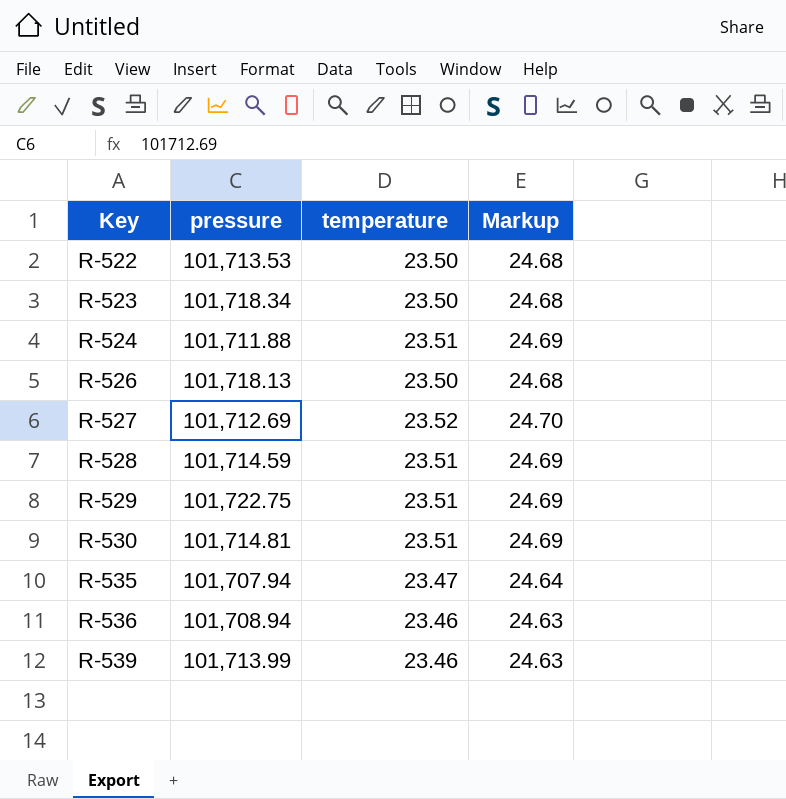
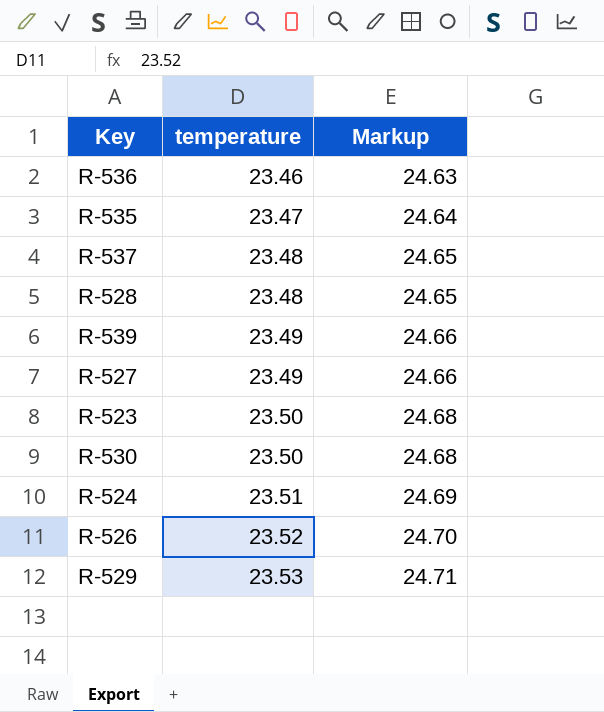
row order: Key ascending -> temperature ascending
column pressure | position: 2 -> none
row R-522: 101,713.53 | 23.50 | 24.68 -> none
row R-537: none -> 23.48 | 24.65
R-528 | temperature: 23.51 -> 23.48
R-528 | Markup: 24.69 -> 24.65
R-539 | temperature: 23.46 -> 23.49
R-539 | Markup: 24.63 -> 24.66
R-527 | temperature: 23.52 -> 23.49
R-527 | Markup: 24.70 -> 24.66
R-530 | temperature: 23.51 -> 23.50
R-530 | Markup: 24.69 -> 24.68
R-526 | temperature: 23.50 -> 23.52
R-526 | Markup: 24.68 -> 24.70
R-529 | temperature: 23.51 -> 23.53
R-529 | Markup: 24.69 -> 24.71

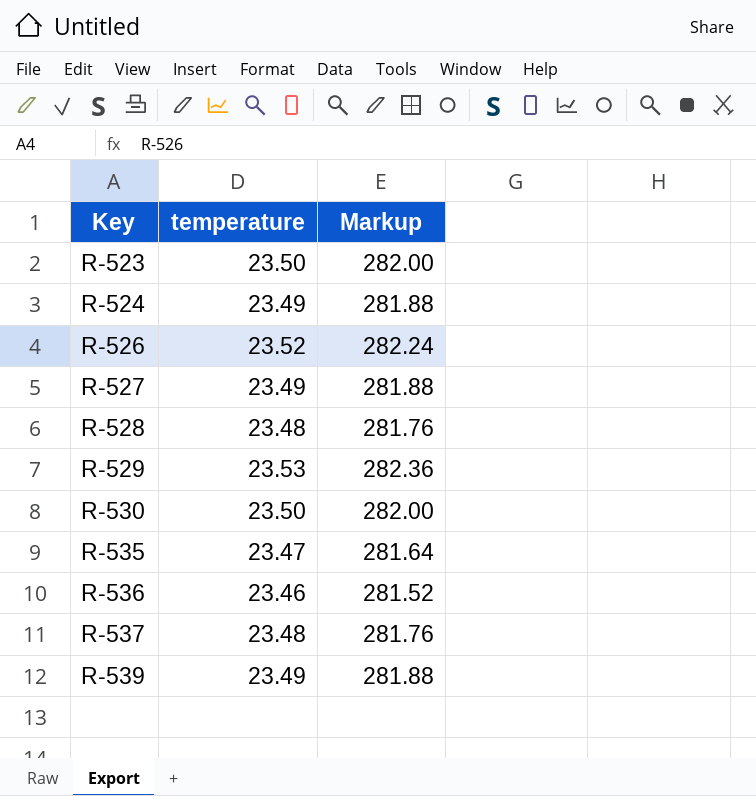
row order: temperature ascending -> Key ascending
column Markup | formula: [temperature] * 1.05 -> [temperature] * 12
R-524 | temperature: 23.51 -> 23.49

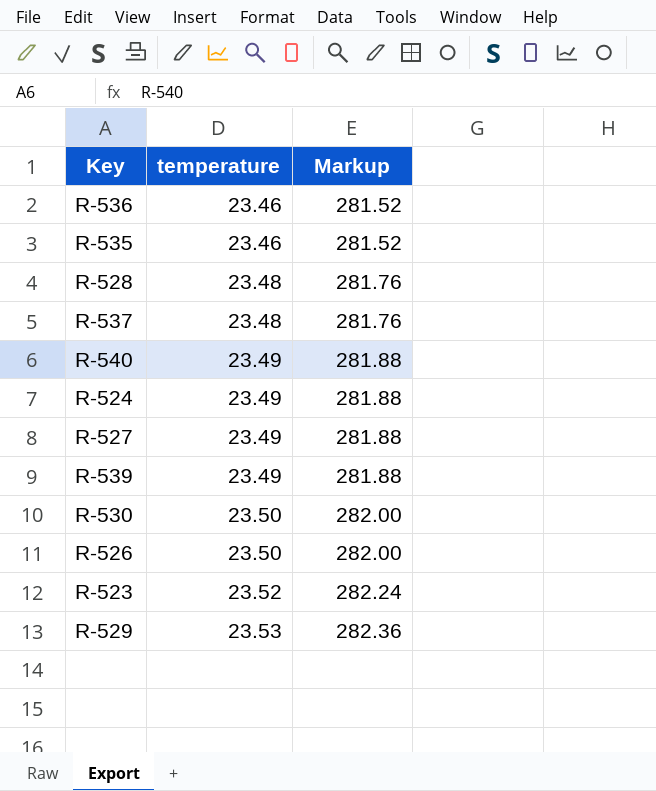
row order: Key ascending -> temperature ascending
R-535 | temperature: 23.47 -> 23.46
R-535 | Markup: 281.64 -> 281.52
row R-540: none -> 23.49 | 281.88
R-526 | temperature: 23.52 -> 23.50
R-526 | Markup: 282.24 -> 282.00
R-523 | temperature: 23.50 -> 23.52
R-523 | Markup: 282.00 -> 282.24

